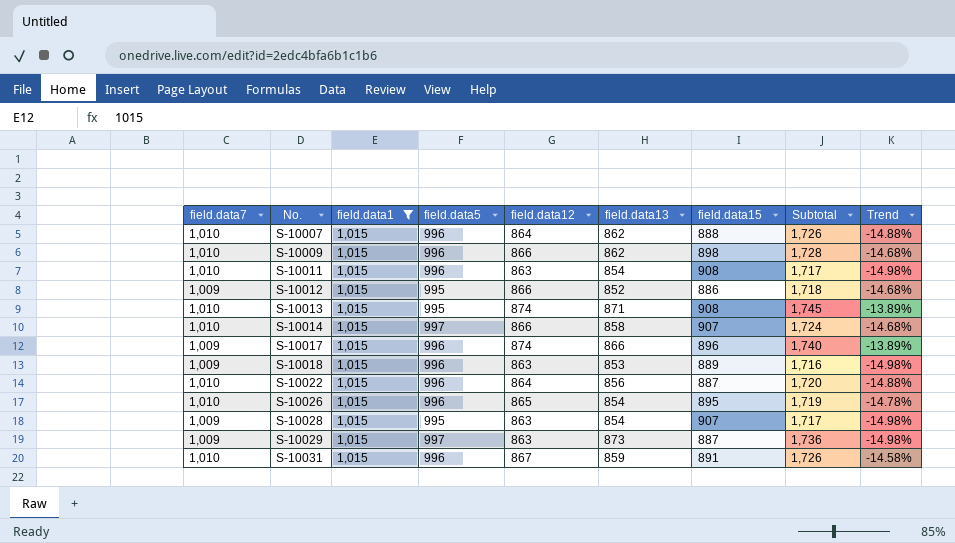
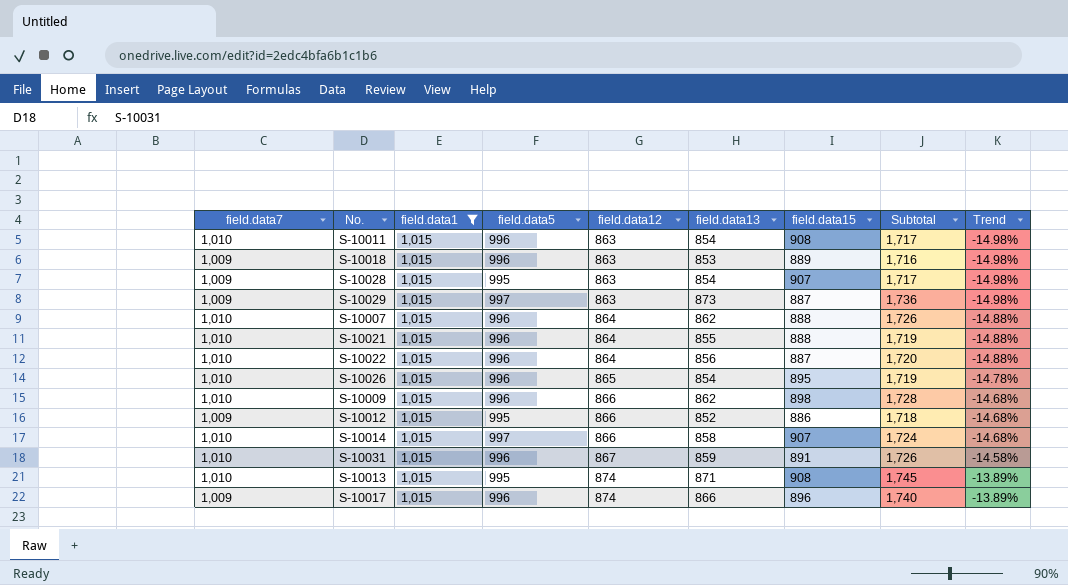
row order: No. ascending -> field.data12 ascending
row S-10021: none -> 1,010 | 1,015 | 996 | 864 | 855 | 888 | 1,719 | -14.88%

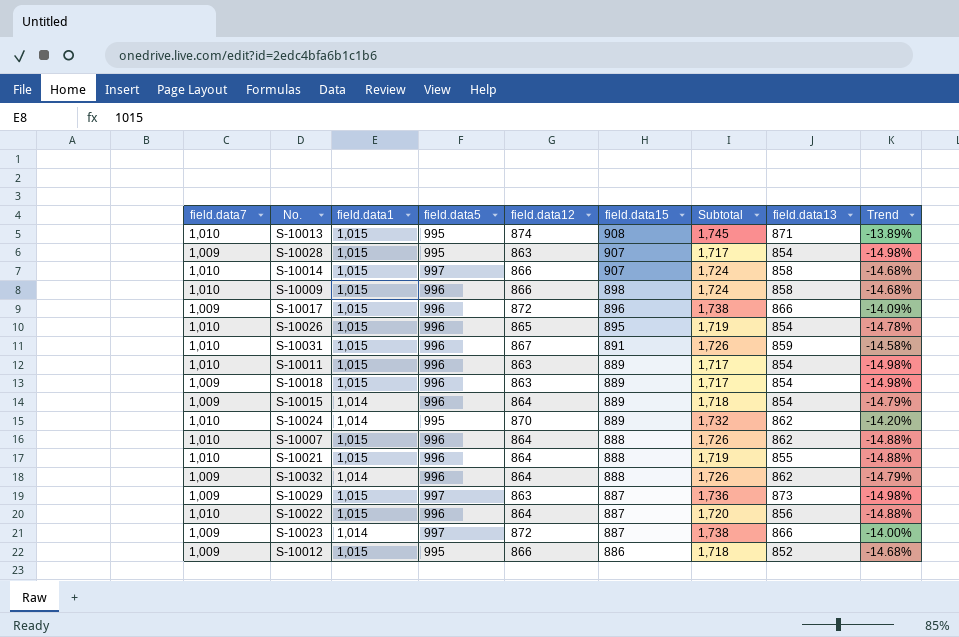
filter: field.data1 = 1,015 -> none
row order: field.data12 ascending -> field.data15 descending
column field.data13 | position: 6 -> 8
S-10009 | Subtotal: 1,728 -> 1,724
S-10009 | field.data13: 862 -> 858
S-10017 | field.data12: 874 -> 872
S-10017 | Subtotal: 1,740 -> 1,738
S-10017 | Trend: -13.89% -> -14.09%
S-10011 | field.data15: 908 -> 889
S-10018 | Subtotal: 1,716 -> 1,717
S-10018 | field.data13: 853 -> 854

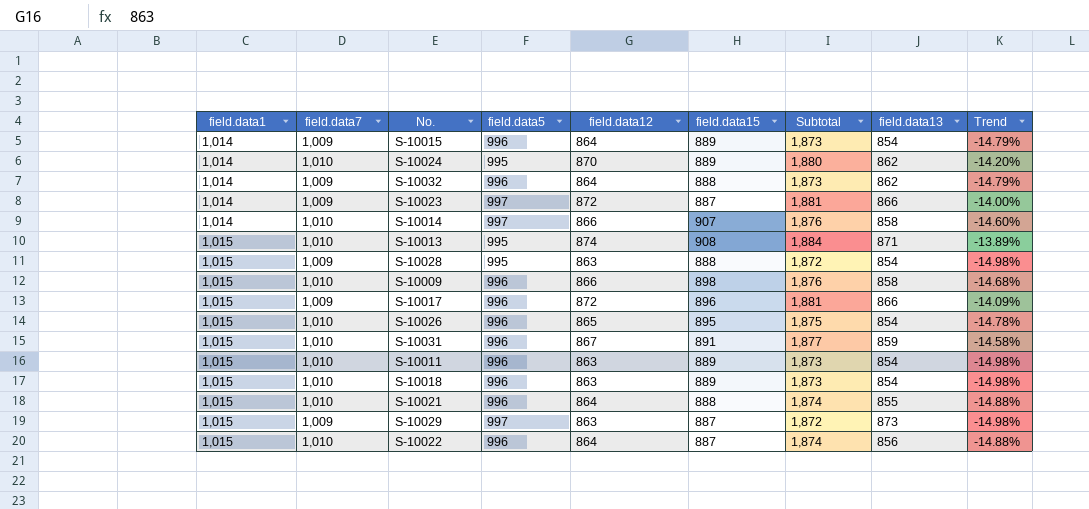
row order: field.data15 descending -> field.data1 ascending
column field.data1 | position: 3 -> 1
column Subtotal | formula: [field.data12] + [field.data13] -> [field.data7] + [field.data12]
row S-10007: 1,010 | 1,015 | 996 | 864 | 888 | 1,726 | 862 | -14.88% -> none
row S-10012: 1,009 | 1,015 | 995 | 866 | 886 | 1,718 | 852 | -14.68% -> none
S-10014 | field.data1: 1,015 -> 1,014
S-10014 | Trend: -14.68% -> -14.60%
S-10028 | field.data15: 907 -> 888
S-10018 | field.data7: 1,009 -> 1,010

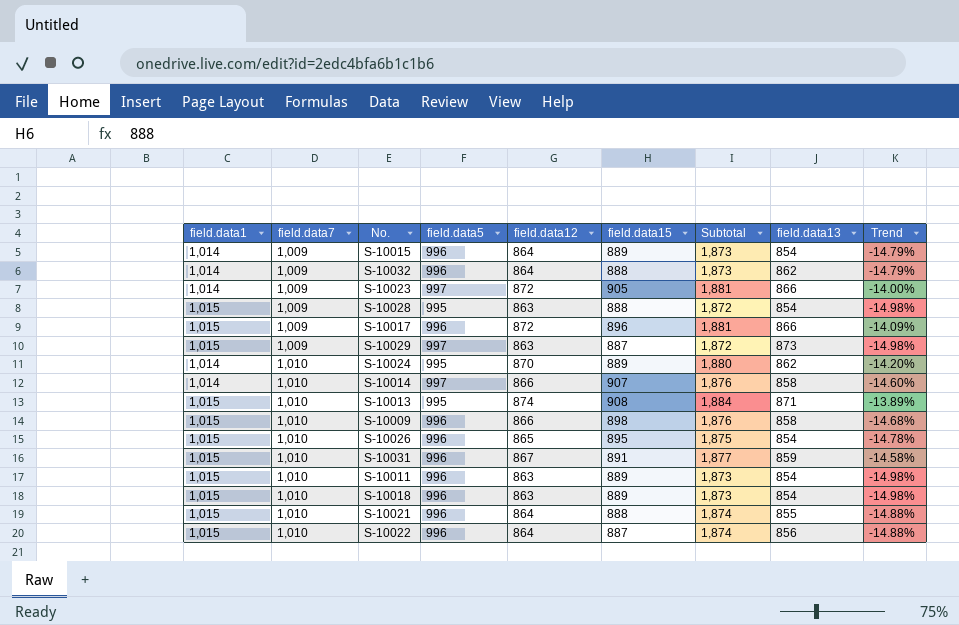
row order: field.data1 ascending -> field.data7 ascending
S-10023 | field.data15: 887 -> 905

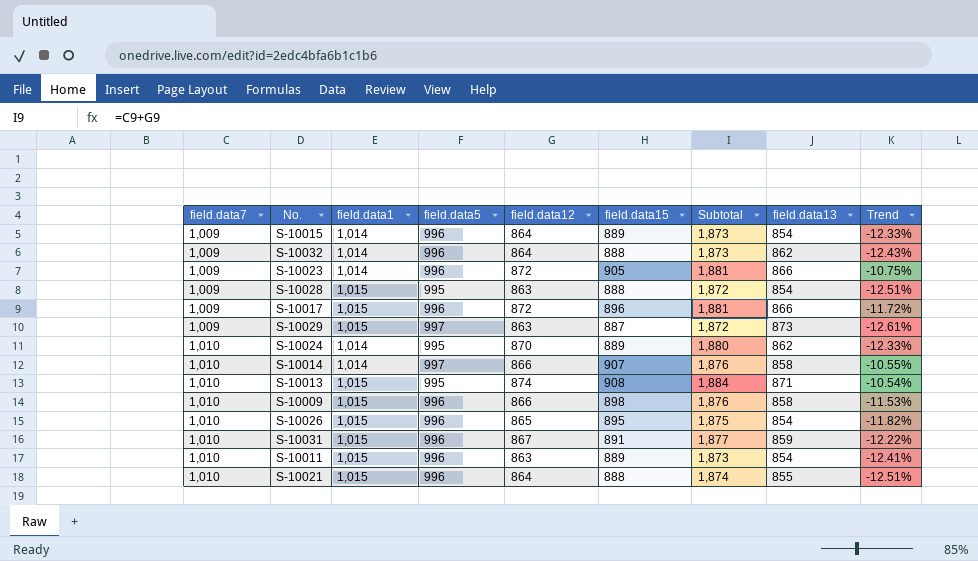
column field.data1 | position: 1 -> 3
column Trend | formula: ([field.data12] - [field.data1]) / [field.data1] -> ([field.data15] - [field.data1]) / [field.data1]
row S-10018: 1,015 | 1,010 | 996 | 863 | 889 | 1,873 | 854 | -14.98% -> none
row S-10022: 1,015 | 1,010 | 996 | 864 | 887 | 1,874 | 856 | -14.88% -> none
S-10023 | field.data5: 997 -> 996

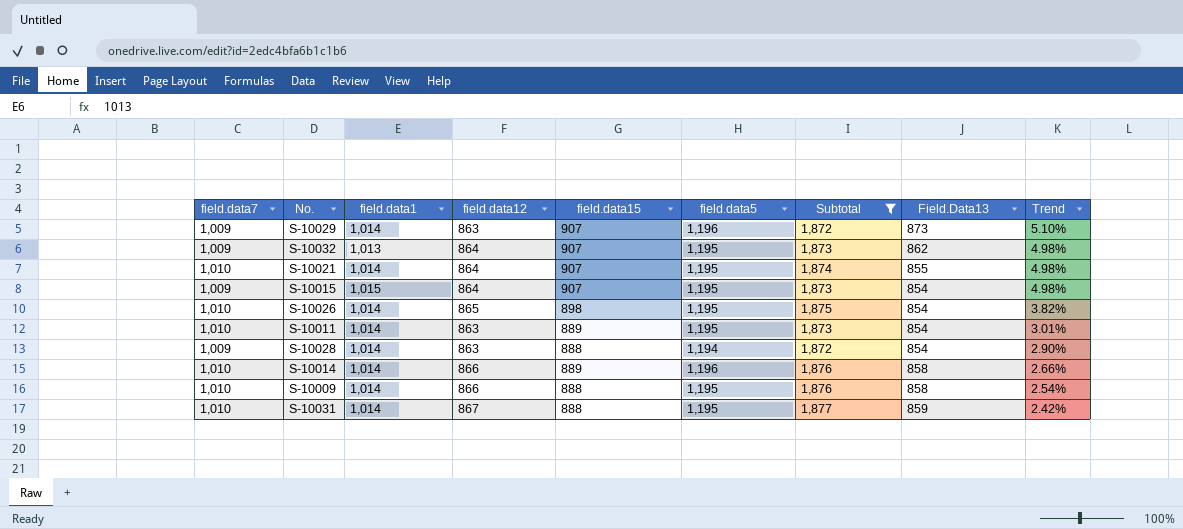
filter: none -> Subtotal <= 1,877
row order: field.data7 ascending -> Trend descending
column field.data5 | position: 4 -> 6
column name: field.data13 -> Field.Data13
column Trend | formula: ([field.data15] - [field.data1]) / [field.data1] -> ([field.data15] - [field.data12]) / [field.data12]
S-10029 | field.data1: 1,015 -> 1,014
S-10029 | field.data15: 887 -> 907
S-10029 | field.data5: 997 -> 1,196
S-10032 | field.data1: 1,014 -> 1,013
S-10032 | field.data15: 888 -> 907
S-10032 | field.data5: 996 -> 1,195
S-10021 | field.data1: 1,015 -> 1,014
S-10021 | field.data15: 888 -> 907
S-10021 | field.data5: 996 -> 1,195
S-10015 | field.data1: 1,014 -> 1,015
S-10015 | field.data15: 889 -> 907
S-10015 | field.data5: 996 -> 1,195
S-10026 | field.data1: 1,015 -> 1,014
S-10026 | field.data15: 895 -> 898
S-10026 | field.data5: 996 -> 1,195
S-10011 | field.data1: 1,015 -> 1,014
S-10011 | field.data5: 996 -> 1,195
S-10028 | field.data1: 1,015 -> 1,014
S-10028 | field.data5: 995 -> 1,194
S-10014 | field.data15: 907 -> 889
S-10014 | field.data5: 997 -> 1,196
S-10009 | field.data1: 1,015 -> 1,014
S-10009 | field.data15: 898 -> 888
S-10009 | field.data5: 996 -> 1,195
S-10031 | field.data1: 1,015 -> 1,014
S-10031 | field.data15: 891 -> 888
S-10031 | field.data5: 996 -> 1,195

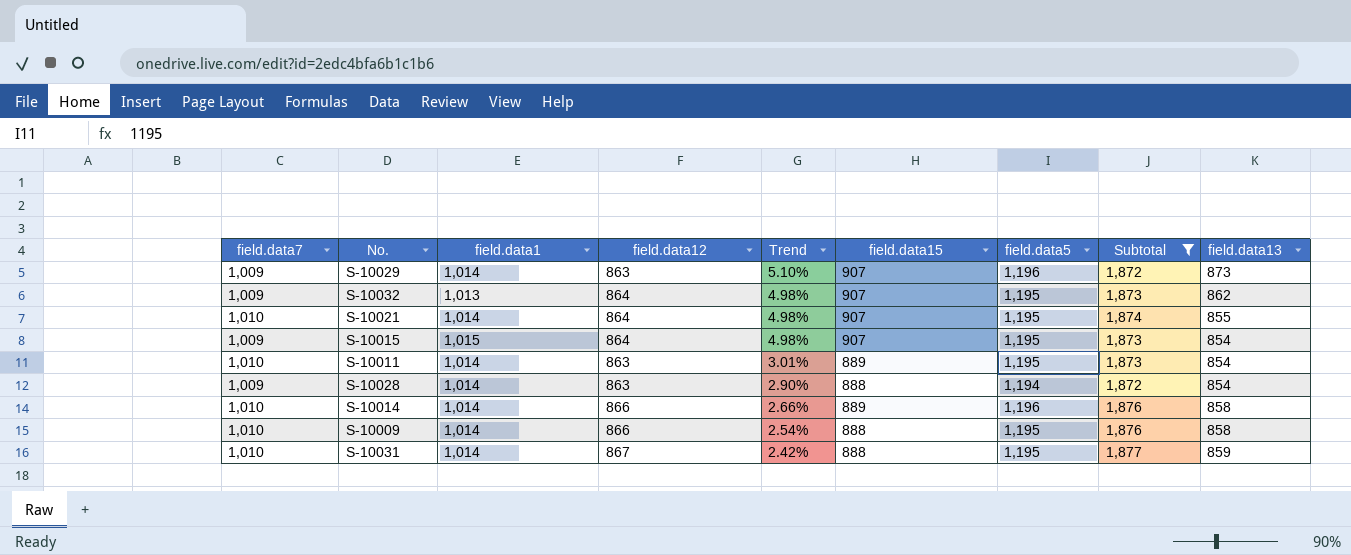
column Trend | position: 9 -> 5
column name: Field.Data13 -> field.data13
row S-10026: 1,010 | 1,014 | 865 | 898 | 1,195 | 1,875 | 854 | 3.82% -> none

